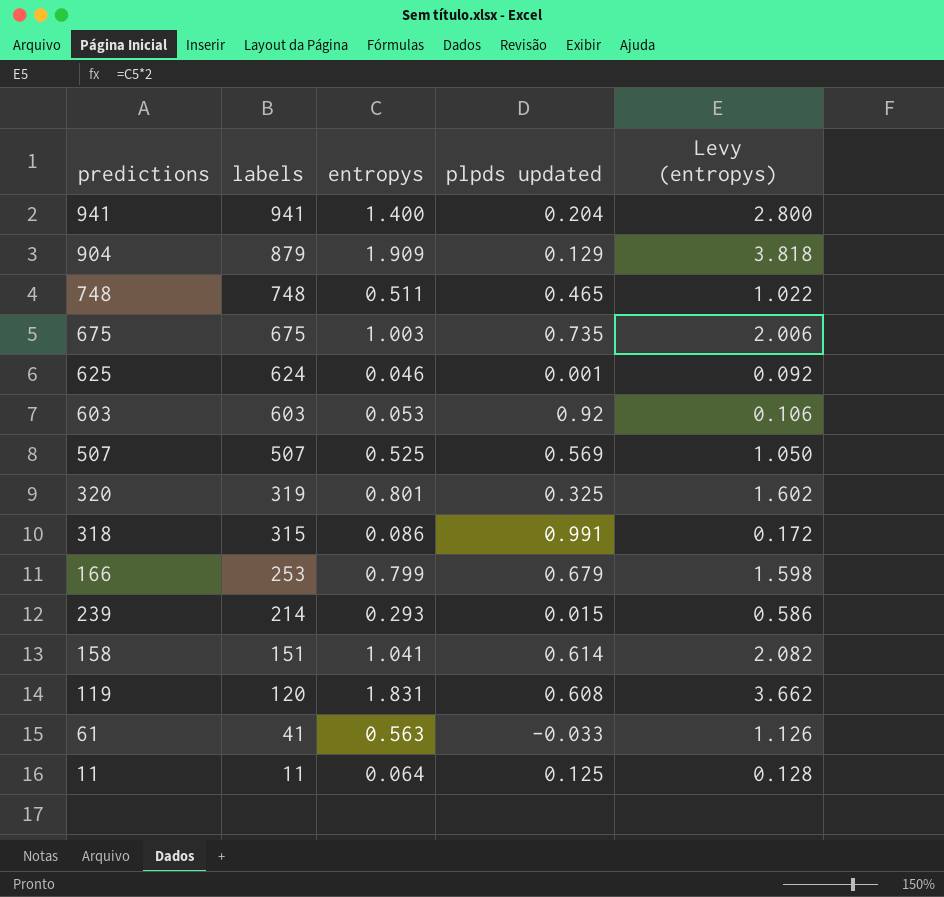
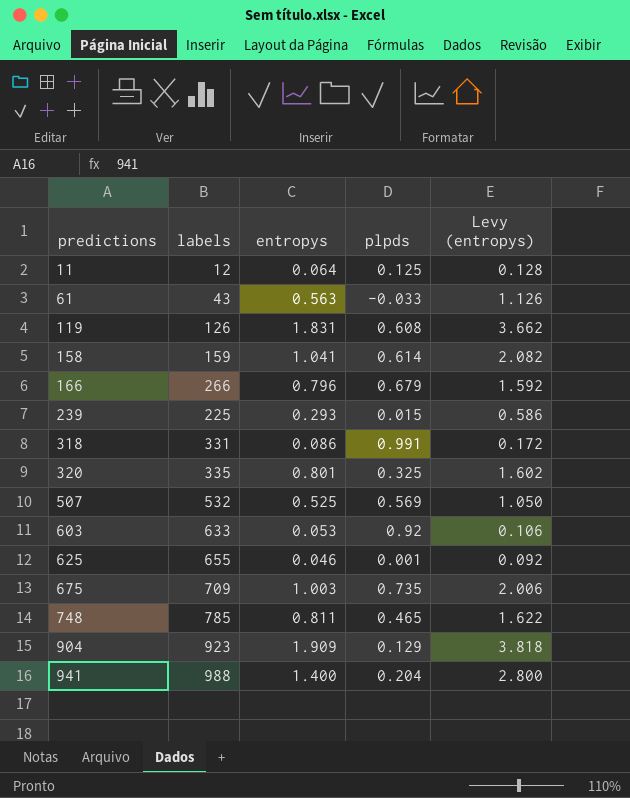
row order: labels descending -> predictions ascending
column name: plpds updated -> plpds
11 | labels: 11 -> 12
61 | labels: 41 -> 43
119 | labels: 120 -> 126
158 | labels: 151 -> 159
166 | labels: 253 -> 266
166 | entropys: 0.799 -> 0.796
166 | Levy (entropys): 1.598 -> 1.592
239 | labels: 214 -> 225
318 | labels: 315 -> 331
320 | labels: 319 -> 335
507 | labels: 507 -> 532
603 | labels: 603 -> 633
625 | labels: 624 -> 655
675 | labels: 675 -> 709
748 | labels: 748 -> 785
748 | entropys: 0.511 -> 0.811
748 | Levy (entropys): 1.022 -> 1.622
904 | labels: 879 -> 923
941 | labels: 941 -> 988

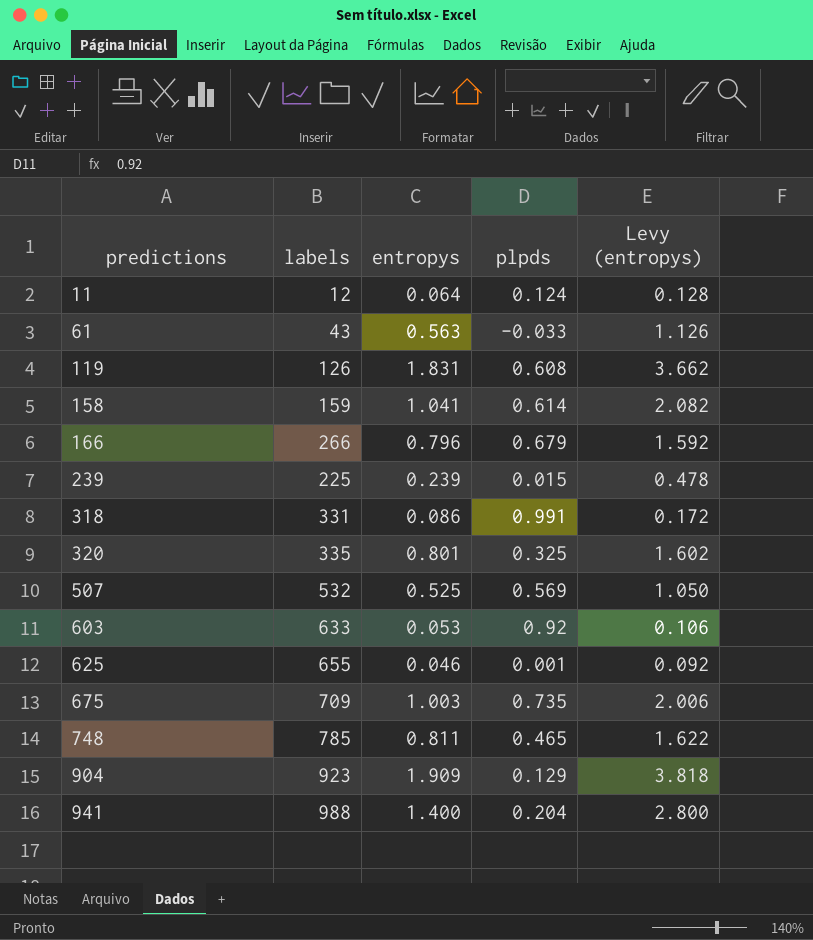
11 | plpds: 0.125 -> 0.124
239 | entropys: 0.293 -> 0.239
239 | Levy (entropys): 0.586 -> 0.478

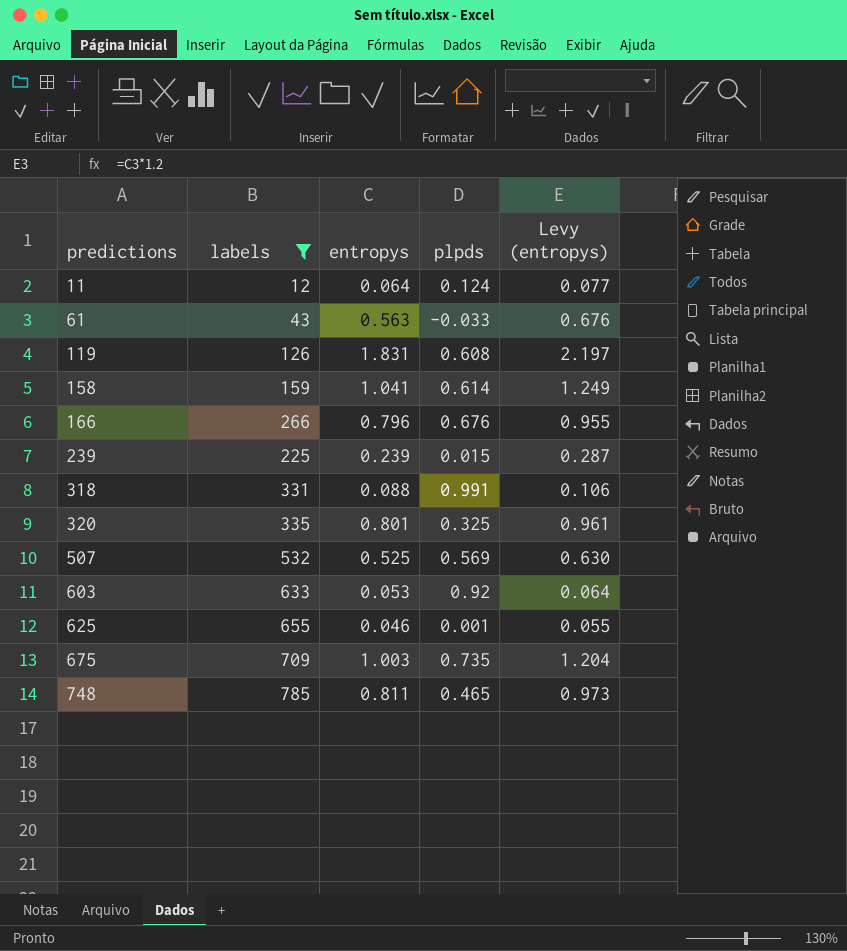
filter: none -> labels <= 785
column Levy (entropys) | formula: [entropys] * 2 -> [entropys] * 1.2
166 | plpds: 0.679 -> 0.676
318 | entropys: 0.086 -> 0.088

